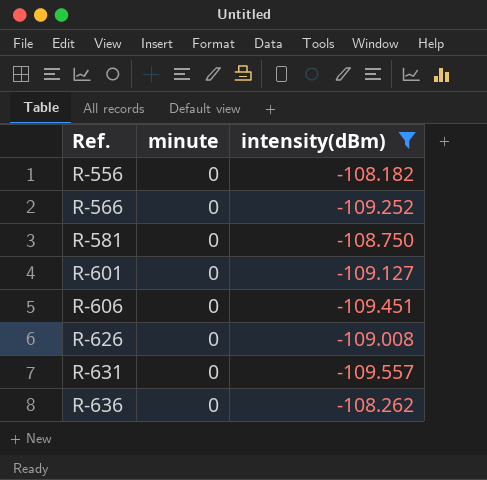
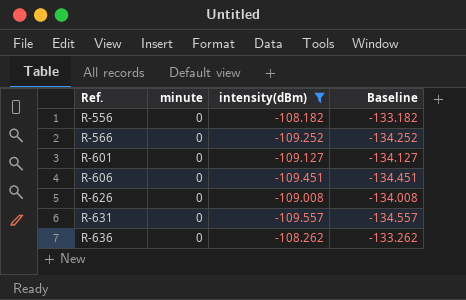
column Baseline | formula: none -> [intensity(dBm)] - 25
row R-581: 0 | -108.750 -> none

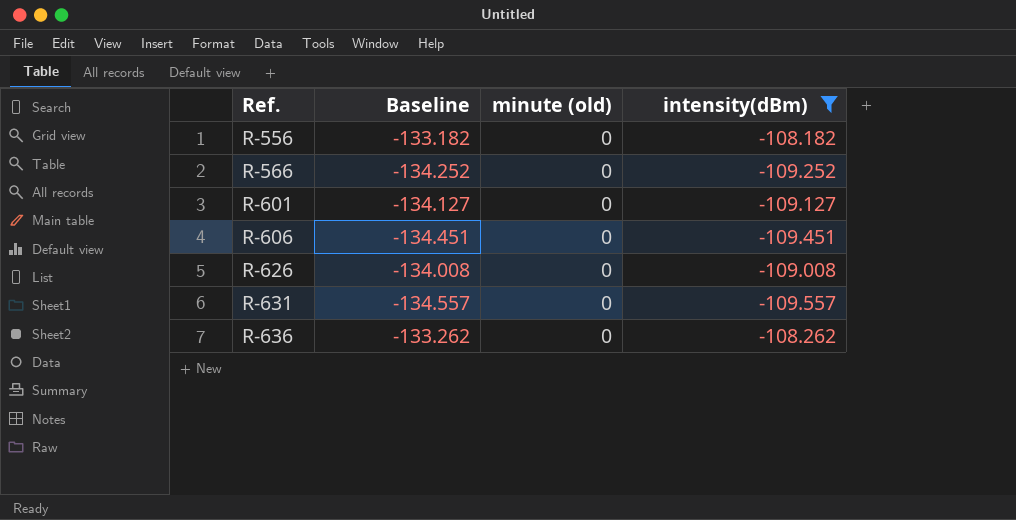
column Baseline | position: 4 -> 2
column name: minute -> minute (old)

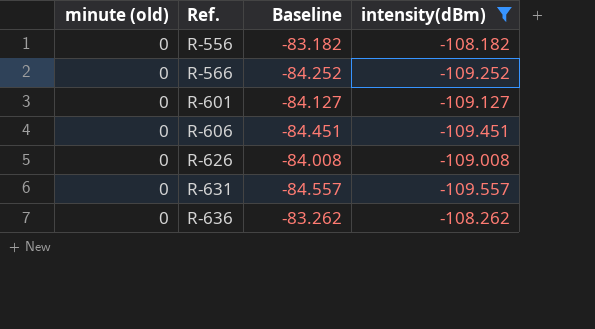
column minute (old) | position: 3 -> 1
column Baseline | formula: [intensity(dBm)] - 25 -> [intensity(dBm)] + 25

